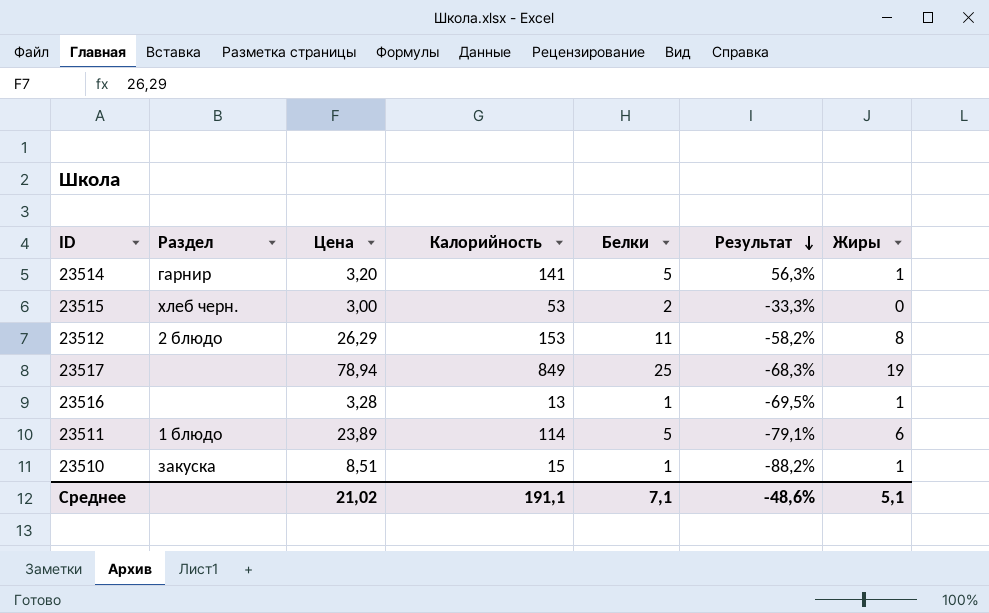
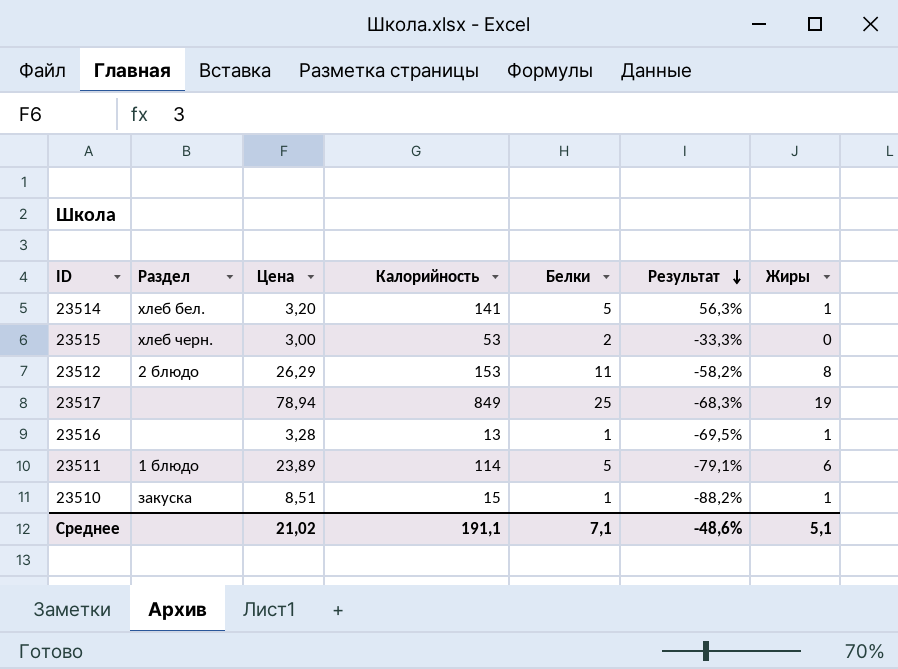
23514 | Раздел: гарнир -> хлеб бел.

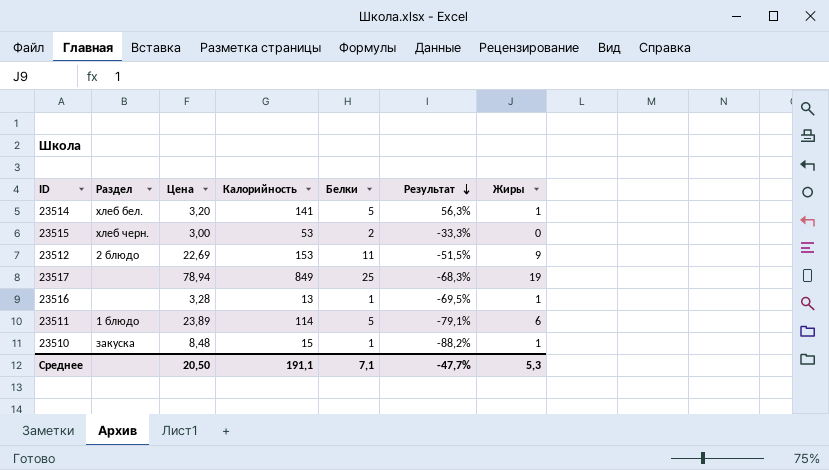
23512 | Цена: 26,29 -> 22,69
23512 | Результат: -58,2% -> -51,5%
23512 | Жиры: 8 -> 9
23510 | Цена: 8,51 -> 8,48
Среднее | Цена: 21,02 -> 20,50
Среднее | Результат: -48,6% -> -47,7%
Среднее | Жиры: 5,1 -> 5,3

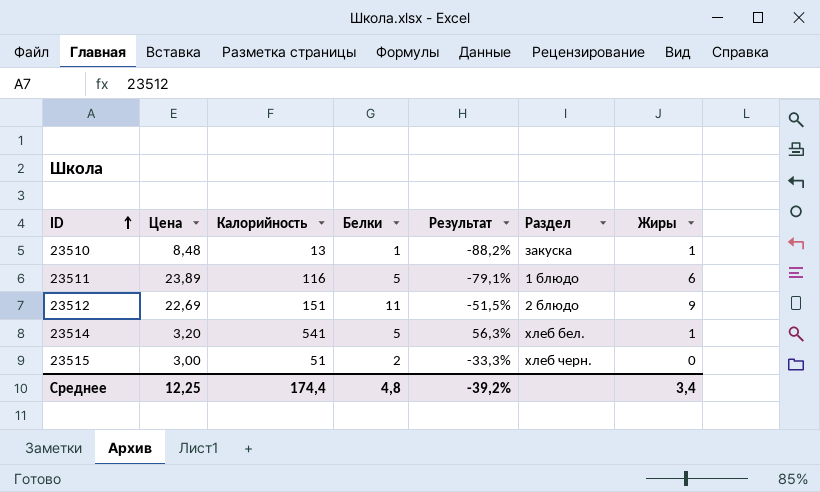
row order: Результат descending -> ID ascending
column Раздел | position: 2 -> 6
row 23517: none | 78,94 | 849 | 25 | -68,3% | 19 -> none
row 23516: none | 3,28 | 13 | 1 | -69,5% | 1 -> none
23510 | Калорийность: 15 -> 13
23511 | Калорийность: 114 -> 116
23512 | Калорийность: 153 -> 151
23514 | Калорийность: 141 -> 541
23515 | Калорийность: 53 -> 51
Среднее | Цена: 20,50 -> 12,25
Среднее | Калорийность: 191,1 -> 174,4
Среднее | Белки: 7,1 -> 4,8
Среднее | Результат: -47,7% -> -39,2%
Среднее | Жиры: 5,3 -> 3,4

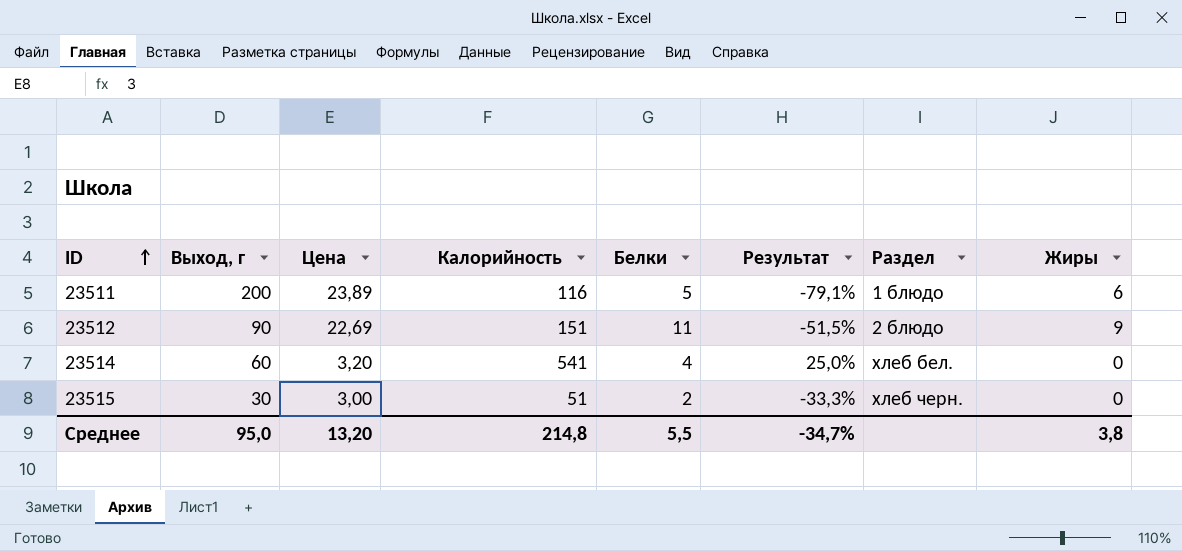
column Выход, г | position: none -> 2
row 23510: 8,48 | 13 | 1 | -88,2% | закуска | 1 -> none
23514 | Белки: 5 -> 4
23514 | Результат: 56,3% -> 25,0%
23514 | Жиры: 1 -> 0
Среднее | Цена: 12,25 -> 13,20
Среднее | Калорийность: 174,4 -> 214,8
Среднее | Белки: 4,8 -> 5,5
Среднее | Результат: -39,2% -> -34,7%
Среднее | Жиры: 3,4 -> 3,8

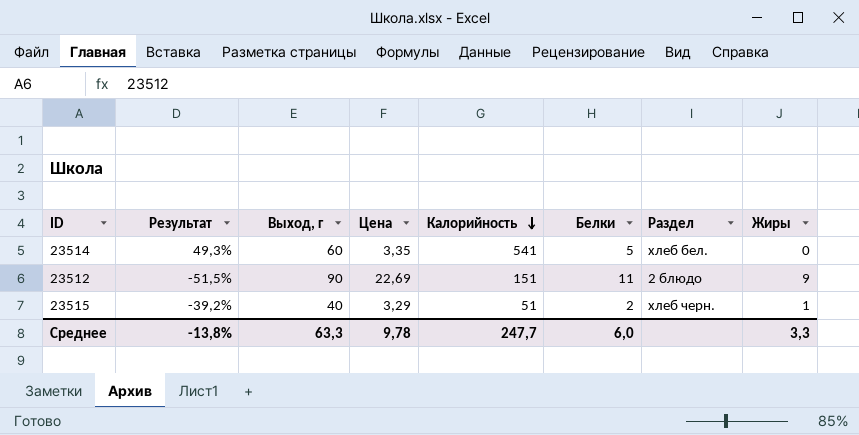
row order: ID ascending -> Калорийность descending
column Результат | position: 6 -> 2
row 23511: 200 | 23,89 | 116 | 5 | -79,1% | 1 блюдо | 6 -> none
23514 | Результат: 25,0% -> 49,3%
23514 | Цена: 3,20 -> 3,35
23514 | Белки: 4 -> 5
23515 | Результат: -33,3% -> -39,2%
23515 | Выход, г: 30 -> 40
23515 | Цена: 3,00 -> 3,29
23515 | Жиры: 0 -> 1
Среднее | Результат: -34,7% -> -13,8%
Среднее | Выход, г: 95,0 -> 63,3
Среднее | Цена: 13,20 -> 9,78
Среднее | Калорийность: 214,8 -> 247,7
Среднее | Белки: 5,5 -> 6,0
Среднее | Жиры: 3,8 -> 3,3

